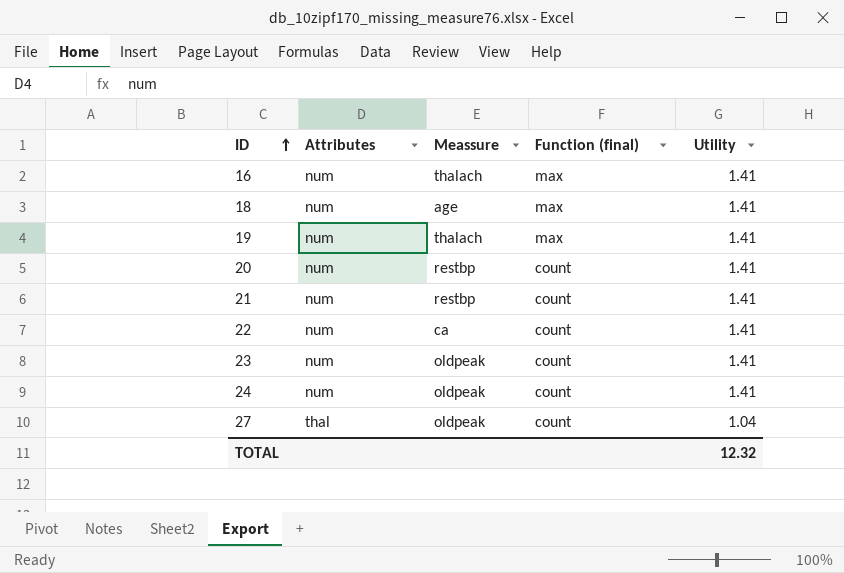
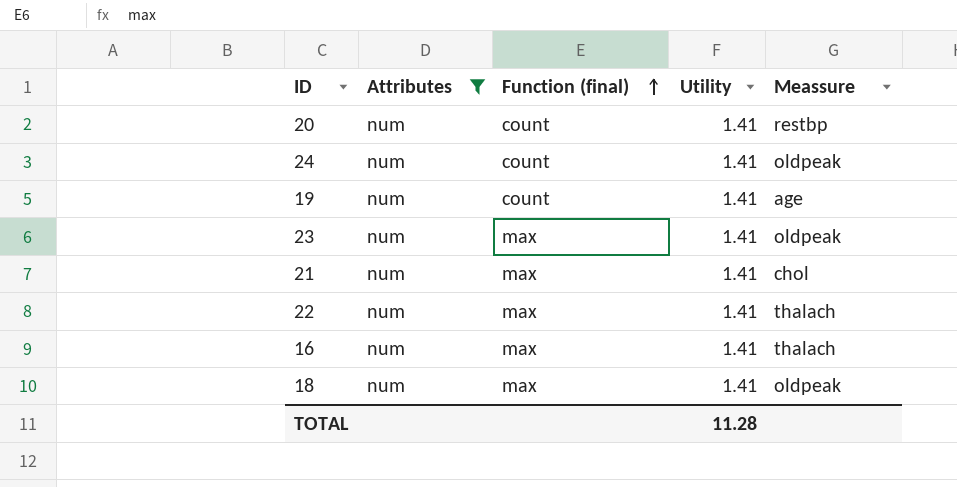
filter: none -> Attributes = num
row order: ID ascending -> Function (final) ascending
column Meassure | position: 3 -> 5
19 | Function (final): max -> count
19 | Meassure: thalach -> age
23 | Function (final): count -> max
21 | Function (final): count -> max
21 | Meassure: restbp -> chol
22 | Function (final): count -> max
22 | Meassure: ca -> thalach
18 | Meassure: age -> oldpeak
TOTAL | Utility: 12.32 -> 11.28

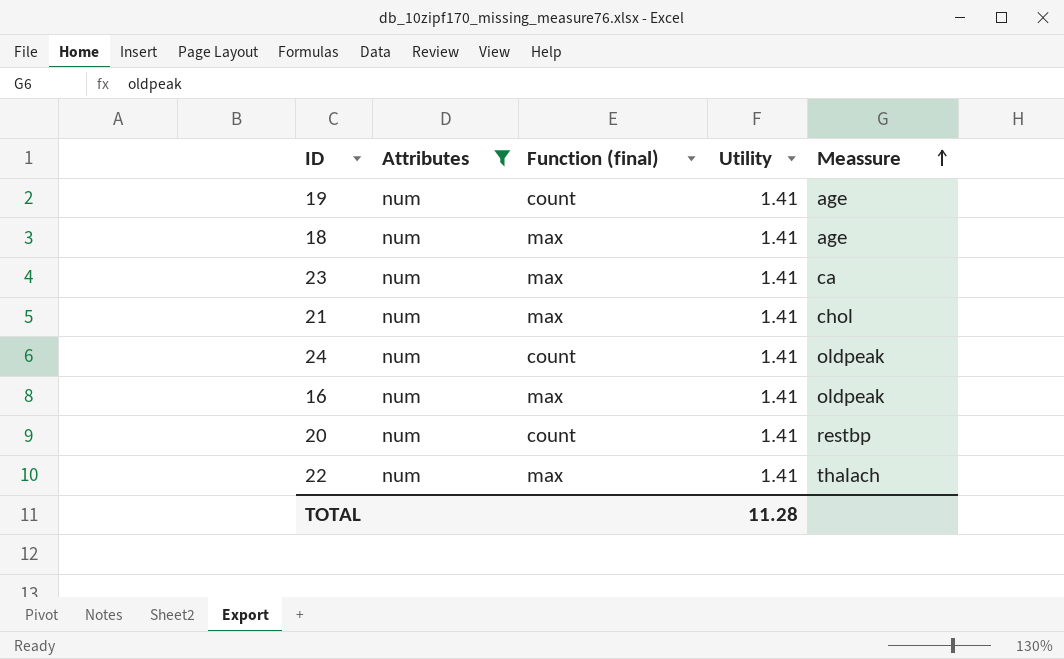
row order: Function (final) ascending -> Meassure ascending
18 | Meassure: oldpeak -> age
23 | Meassure: oldpeak -> ca
16 | Meassure: thalach -> oldpeak

